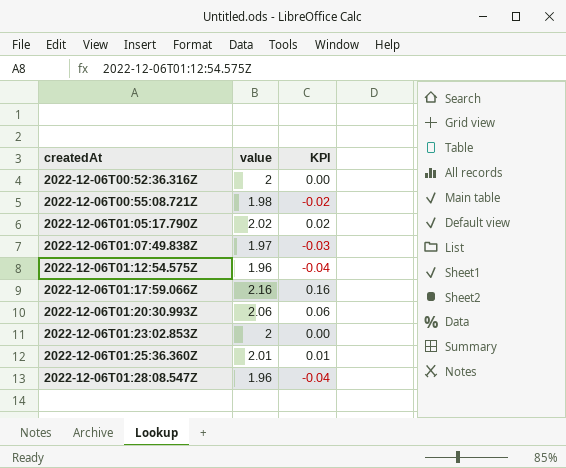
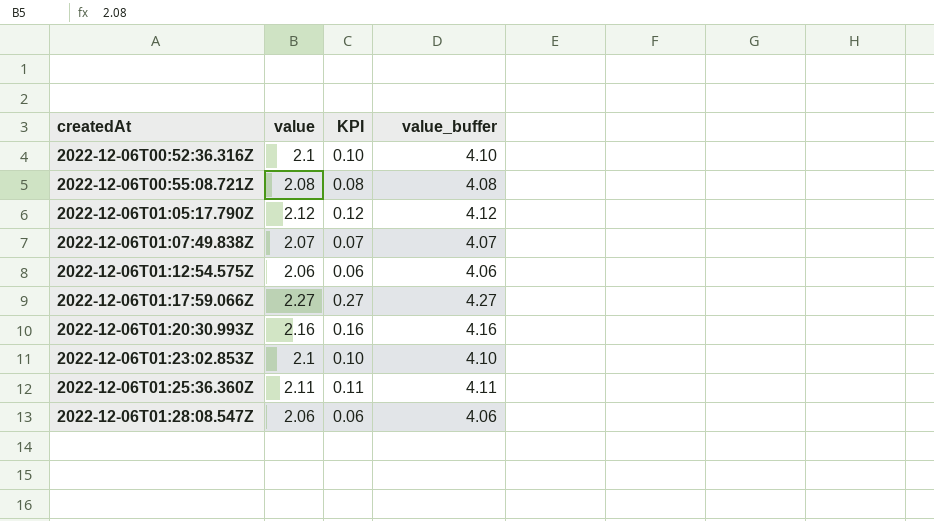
column value_buffer | formula: none -> [value] + 2
2022-12-06T00:52:36.316Z | value: 2 -> 2.1
2022-12-06T00:52:36.316Z | KPI: 0.00 -> 0.10
2022-12-06T00:55:08.721Z | value: 1.98 -> 2.08
2022-12-06T00:55:08.721Z | KPI: -0.02 -> 0.08
2022-12-06T01:05:17.790Z | value: 2.02 -> 2.12
2022-12-06T01:05:17.790Z | KPI: 0.02 -> 0.12
2022-12-06T01:07:49.838Z | value: 1.97 -> 2.07
2022-12-06T01:07:49.838Z | KPI: -0.03 -> 0.07
2022-12-06T01:12:54.575Z | value: 1.96 -> 2.06
2022-12-06T01:12:54.575Z | KPI: -0.04 -> 0.06
2022-12-06T01:17:59.066Z | value: 2.16 -> 2.27
2022-12-06T01:17:59.066Z | KPI: 0.16 -> 0.27
2022-12-06T01:20:30.993Z | value: 2.06 -> 2.16
2022-12-06T01:20:30.993Z | KPI: 0.06 -> 0.16
2022-12-06T01:23:02.853Z | value: 2 -> 2.1
2022-12-06T01:23:02.853Z | KPI: 0.00 -> 0.10
2022-12-06T01:25:36.360Z | value: 2.01 -> 2.11
2022-12-06T01:25:36.360Z | KPI: 0.01 -> 0.11
2022-12-06T01:28:08.547Z | value: 1.96 -> 2.06
2022-12-06T01:28:08.547Z | KPI: -0.04 -> 0.06

